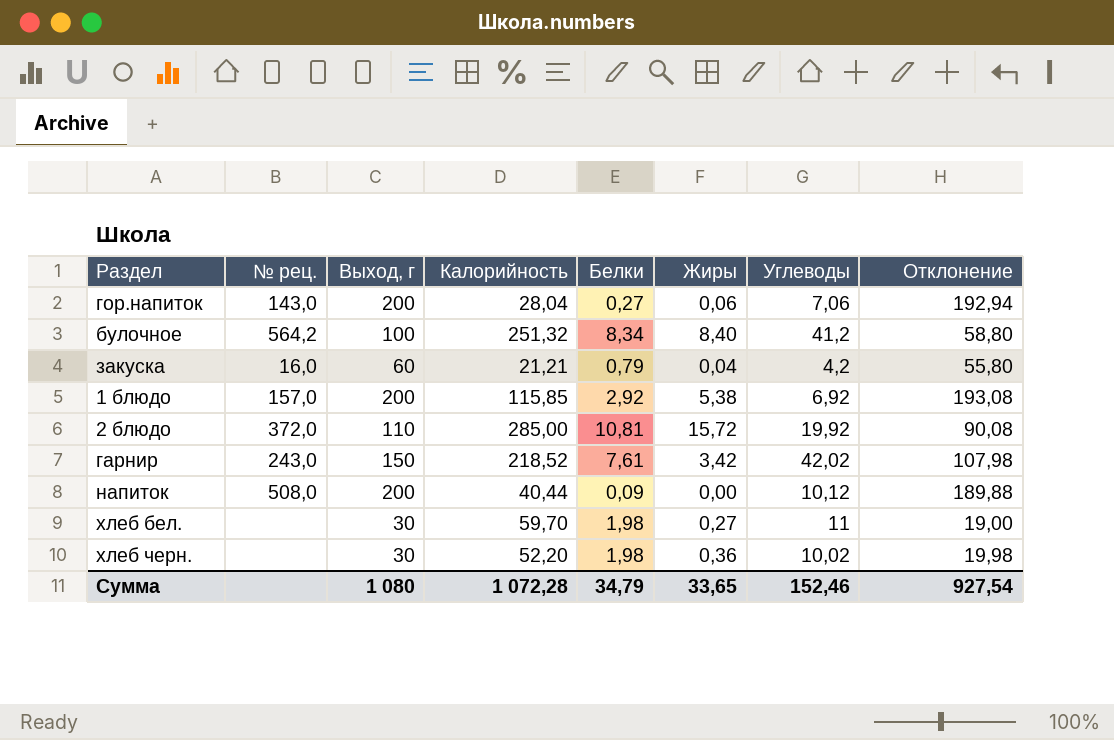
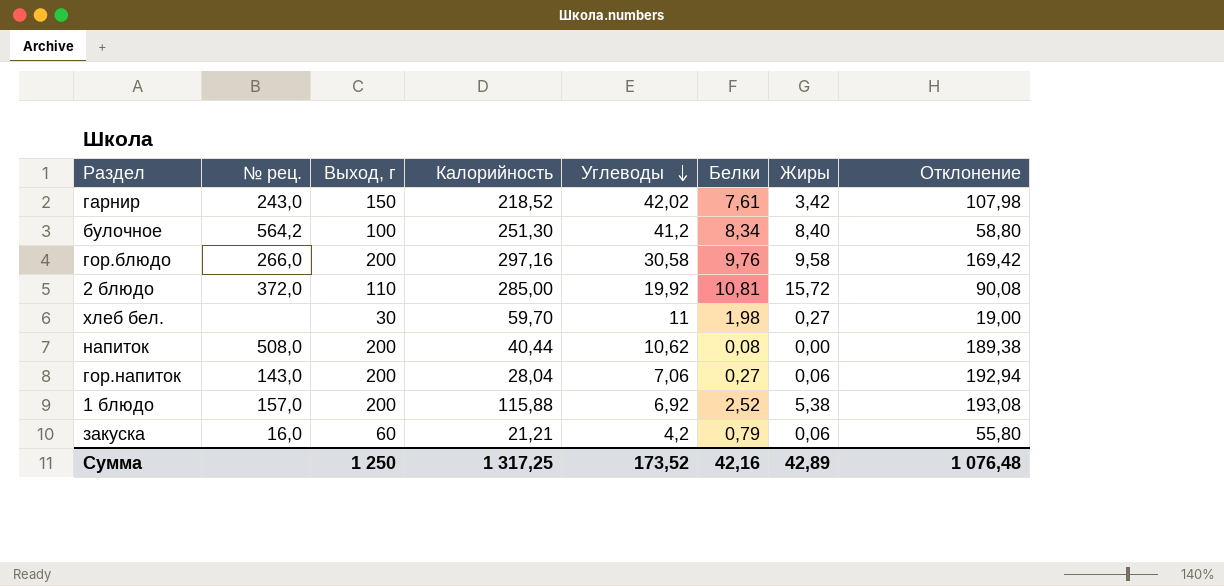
row order: none -> Углеводы descending
column Углеводы | position: 7 -> 5
row хлеб черн.: none | 30 | 52,20 | 1,98 | 0,36 | 10,02 | 19,98 -> none
булочное | Калорийность: 251,32 -> 251,30
row гор.блюдо: none -> 266,0 | 200 | 297,16 | 30,58 | 9,76 | 9,58 | 169,42
напиток | Углеводы: 10,12 -> 10,62
напиток | Белки: 0,09 -> 0,08
напиток | Отклонение: 189,88 -> 189,38
1 блюдо | Калорийность: 115,85 -> 115,88
1 блюдо | Белки: 2,92 -> 2,52
закуска | Жиры: 0,04 -> 0,06
Сумма | Выход, г: 1 080 -> 1 250
Сумма | Калорийность: 1 072,28 -> 1 317,25
Сумма | Углеводы: 152,46 -> 173,52
Сумма | Белки: 34,79 -> 42,16
Сумма | Жиры: 33,65 -> 42,89
Сумма | Отклонение: 927,54 -> 1 076,48

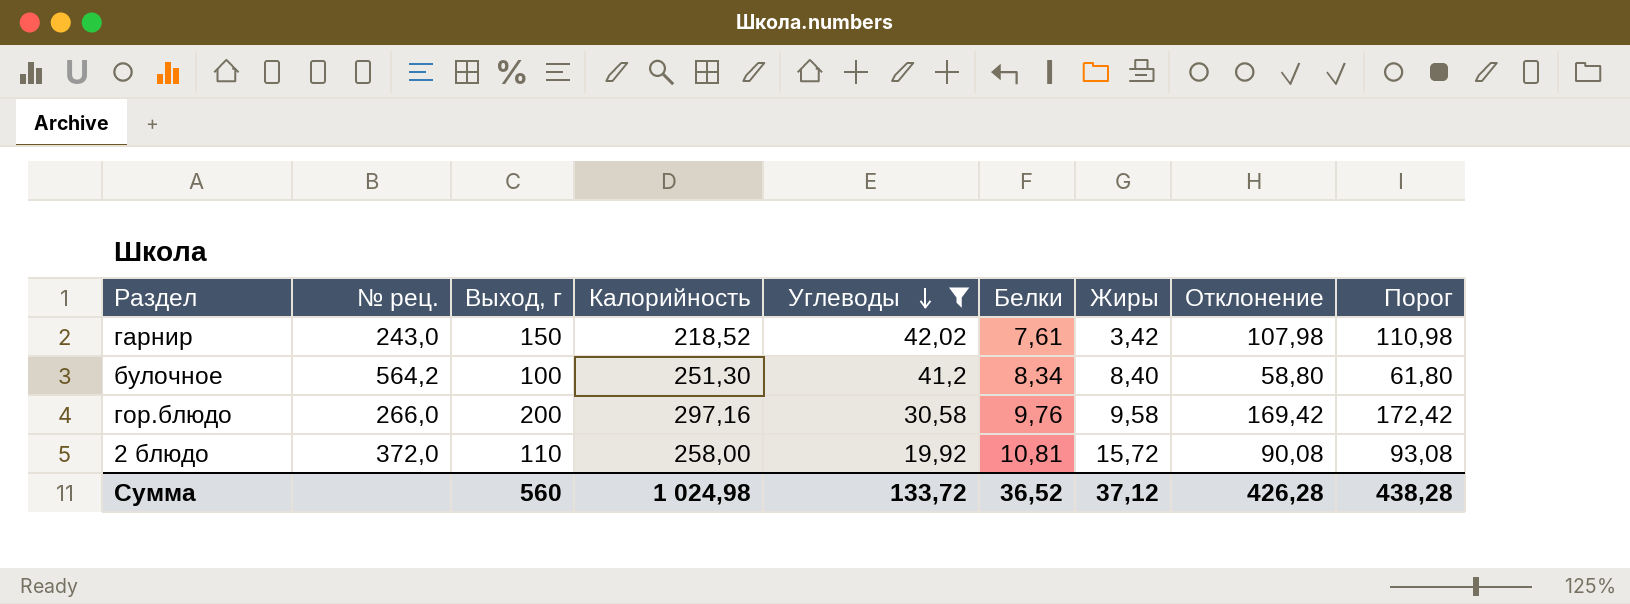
filter: none -> Углеводы >= 19,92
column Порог | formula: none -> [Отклонение] + 3
2 блюдо | Калорийность: 285,00 -> 258,00
Сумма | Выход, г: 1 250 -> 560
Сумма | Калорийность: 1 317,25 -> 1 024,98
Сумма | Углеводы: 173,52 -> 133,72
Сумма | Белки: 42,16 -> 36,52
Сумма | Жиры: 42,89 -> 37,12
Сумма | Отклонение: 1 076,48 -> 426,28

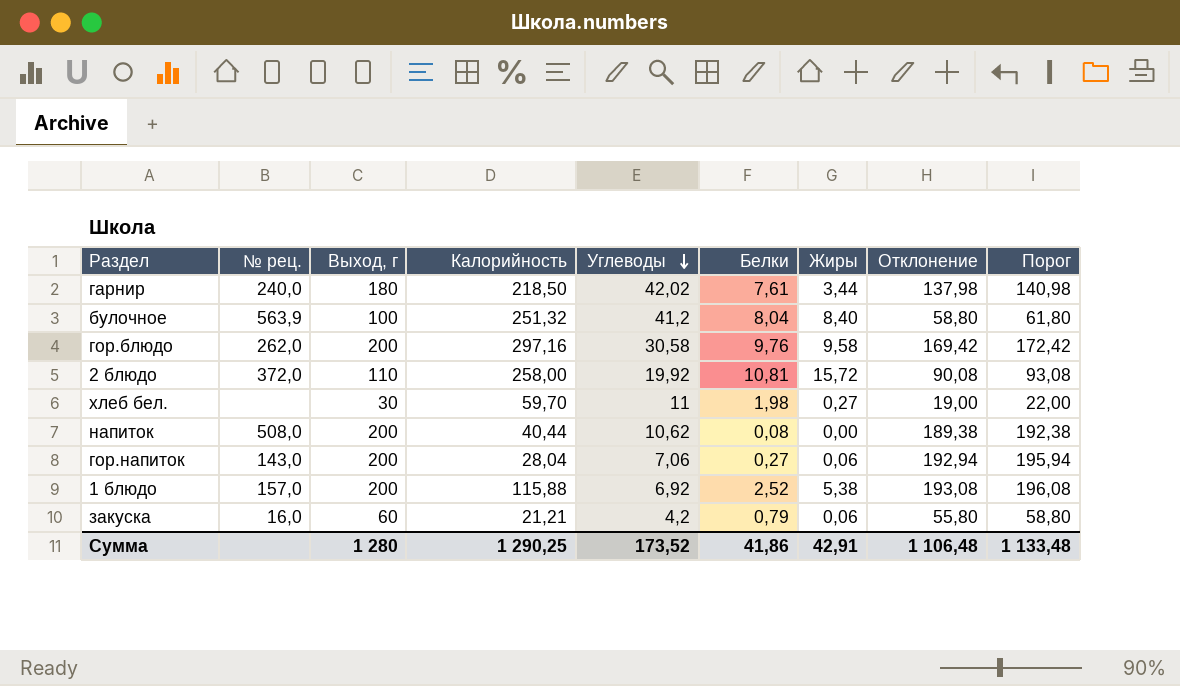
filter: Углеводы >= 19,92 -> none
гарнир | № рец.: 243,0 -> 240,0
гарнир | Выход, г: 150 -> 180
гарнир | Калорийность: 218,52 -> 218,50
гарнир | Жиры: 3,42 -> 3,44
гарнир | Отклонение: 107,98 -> 137,98
гарнир | Порог: 110,98 -> 140,98
булочное | № рец.: 564,2 -> 563,9
булочное | Калорийность: 251,30 -> 251,32
булочное | Белки: 8,34 -> 8,04
гор.блюдо | № рец.: 266,0 -> 262,0
Сумма | Выход, г: 560 -> 1 280
Сумма | Калорийность: 1 024,98 -> 1 290,25
Сумма | Углеводы: 133,72 -> 173,52
Сумма | Белки: 36,52 -> 41,86
Сумма | Жиры: 37,12 -> 42,91
Сумма | Отклонение: 426,28 -> 1 106,48
Сумма | Порог: 438,28 -> 1 133,48

